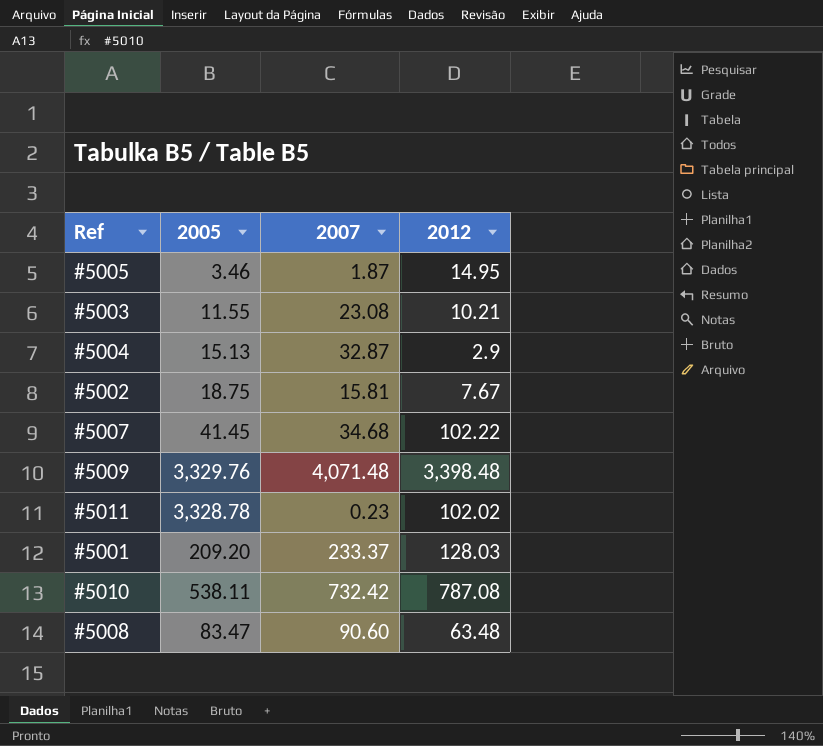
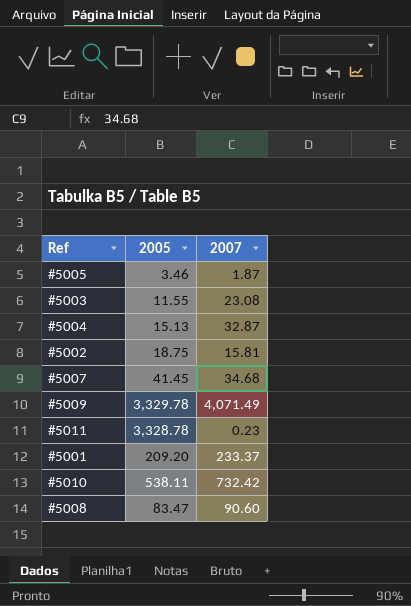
column 2012 | position: 4 -> none
#5009 | 2005: 3,329.76 -> 3,329.78
#5009 | 2007: 4,071.48 -> 4,071.49

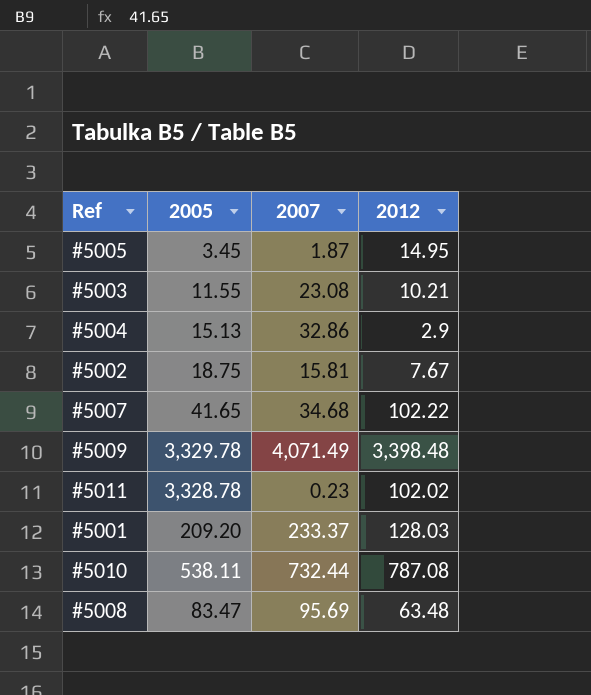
column 2012 | position: none -> 4
#5005 | 2005: 3.46 -> 3.45
#5004 | 2007: 32.87 -> 32.86
#5007 | 2005: 41.45 -> 41.65
#5010 | 2007: 732.42 -> 732.44
#5008 | 2007: 90.60 -> 95.69

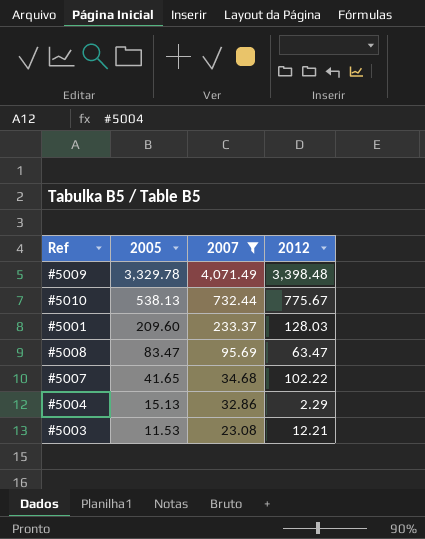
filter: none -> 2007 >= 23.08
row order: none -> 2005 descending
#5010 | 2005: 538.11 -> 538.13
#5010 | 2012: 787.08 -> 775.67
#5001 | 2005: 209.20 -> 209.60
#5008 | 2012: 63.48 -> 63.47
#5004 | 2012: 2.9 -> 2.29
#5003 | 2005: 11.55 -> 11.53
#5003 | 2012: 10.21 -> 12.21

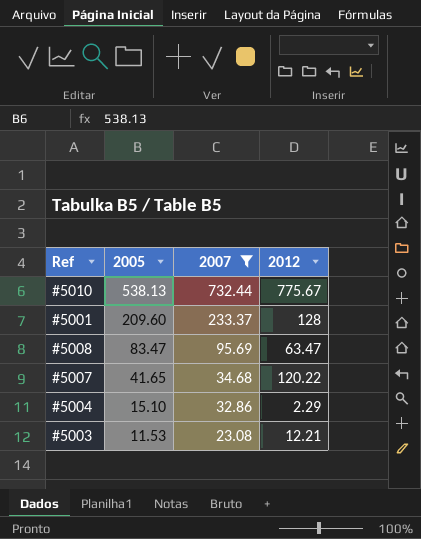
row #5009: 3,329.78 | 4,071.49 | 3,398.48 -> none
#5001 | 2012: 128.03 -> 128
#5007 | 2012: 102.22 -> 120.22
#5004 | 2005: 15.13 -> 15.10

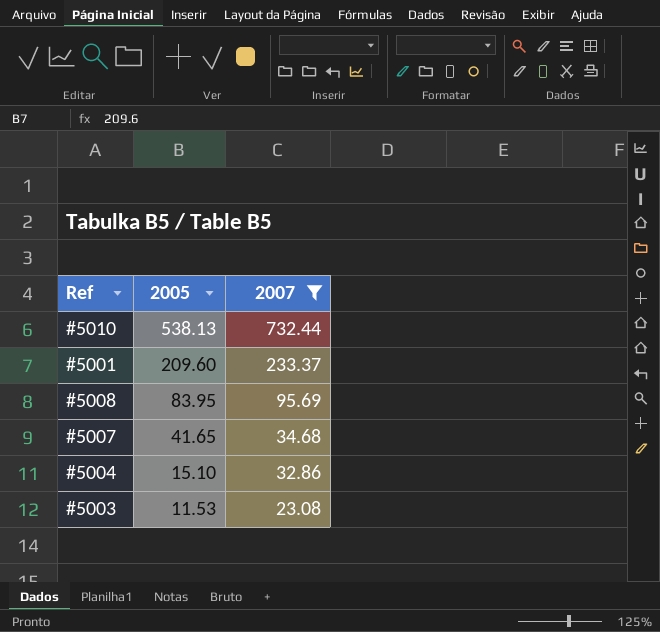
column 2012 | position: 4 -> none
#5008 | 2005: 83.47 -> 83.95

